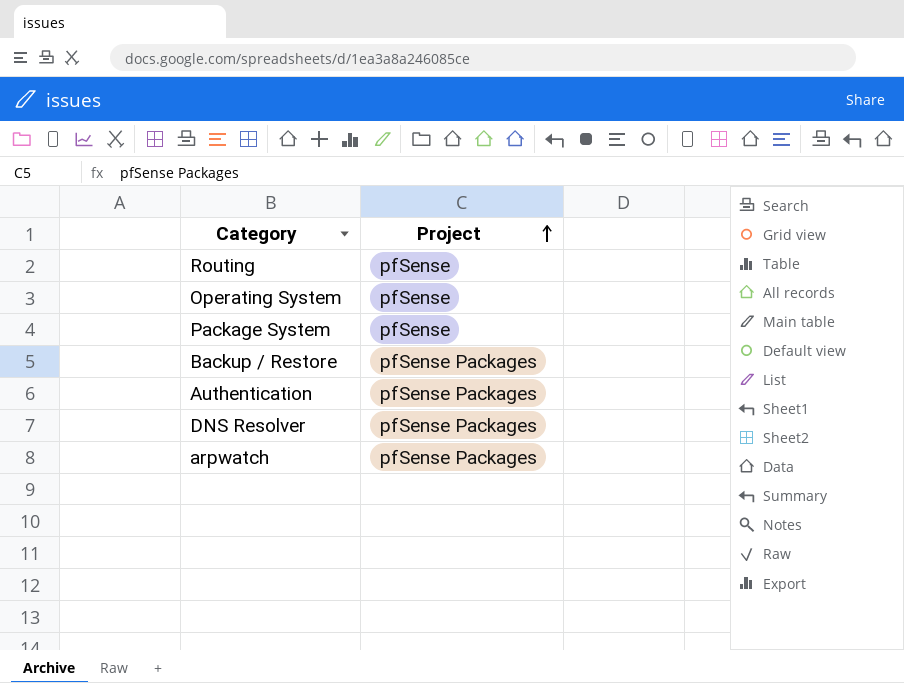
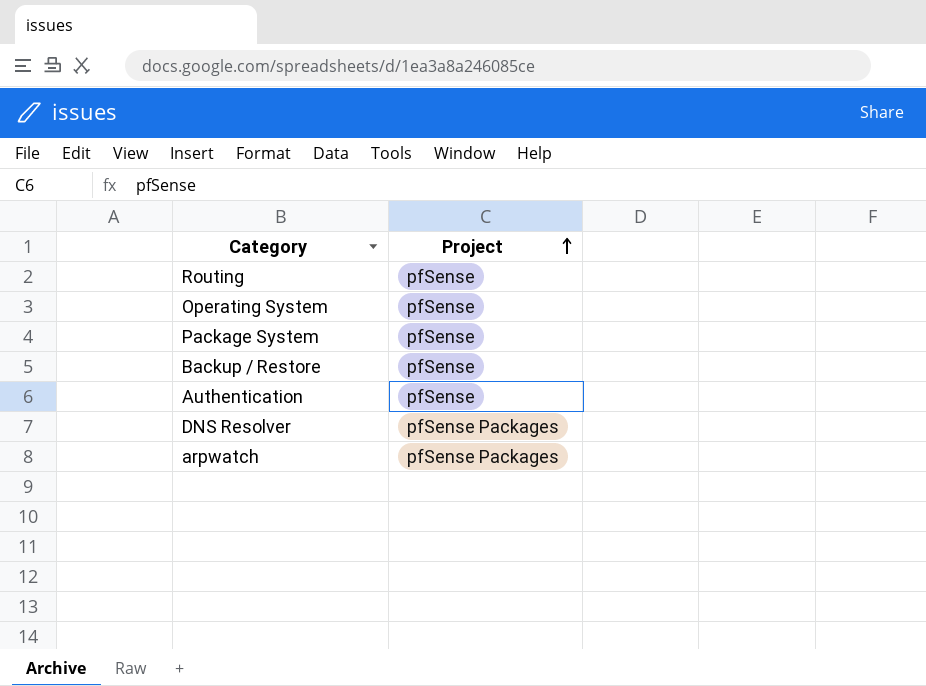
Backup / Restore | Project: pfSense Packages -> pfSense
Authentication | Project: pfSense Packages -> pfSense

